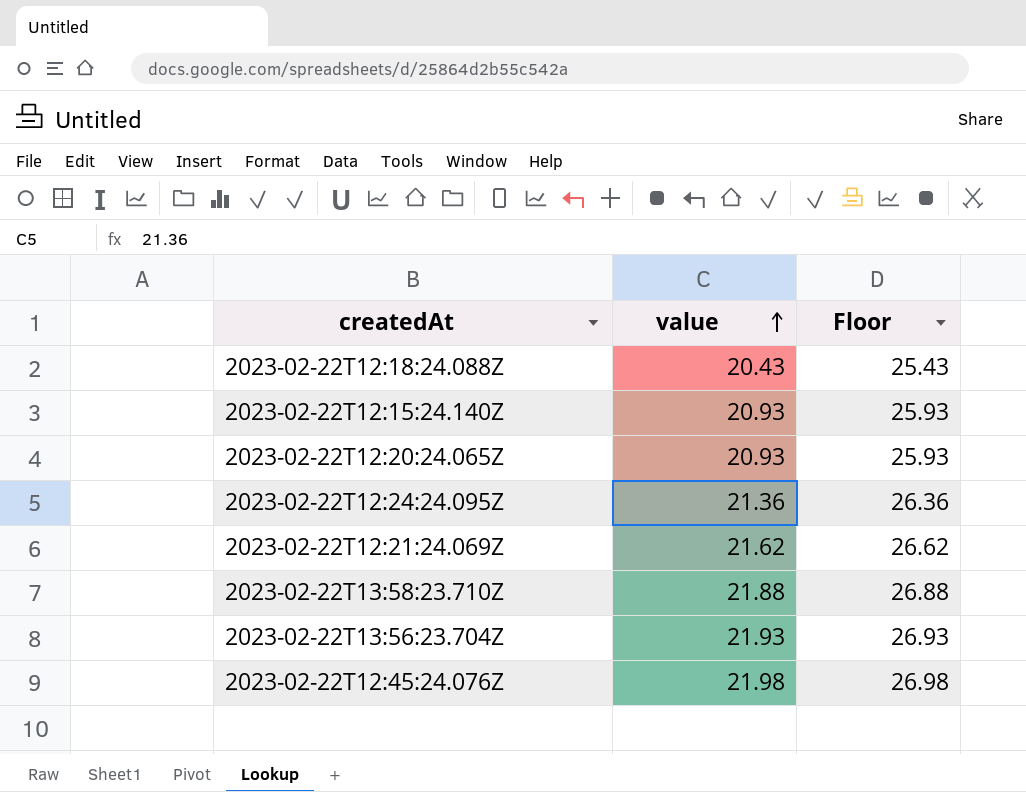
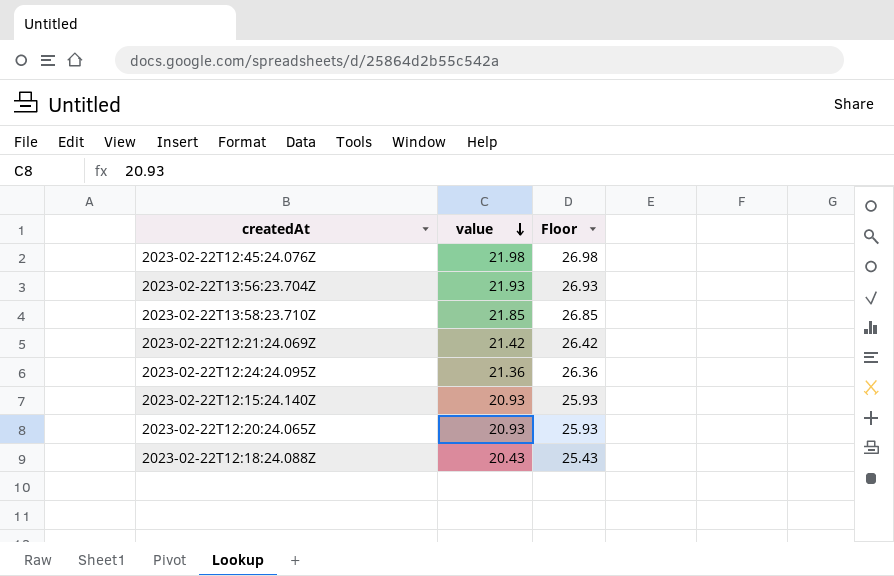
row order: value ascending -> value descending
2023-02-22T13:58:23.710Z | value: 21.88 -> 21.85
2023-02-22T13:58:23.710Z | Floor: 26.88 -> 26.85
2023-02-22T12:21:24.069Z | value: 21.62 -> 21.42
2023-02-22T12:21:24.069Z | Floor: 26.62 -> 26.42

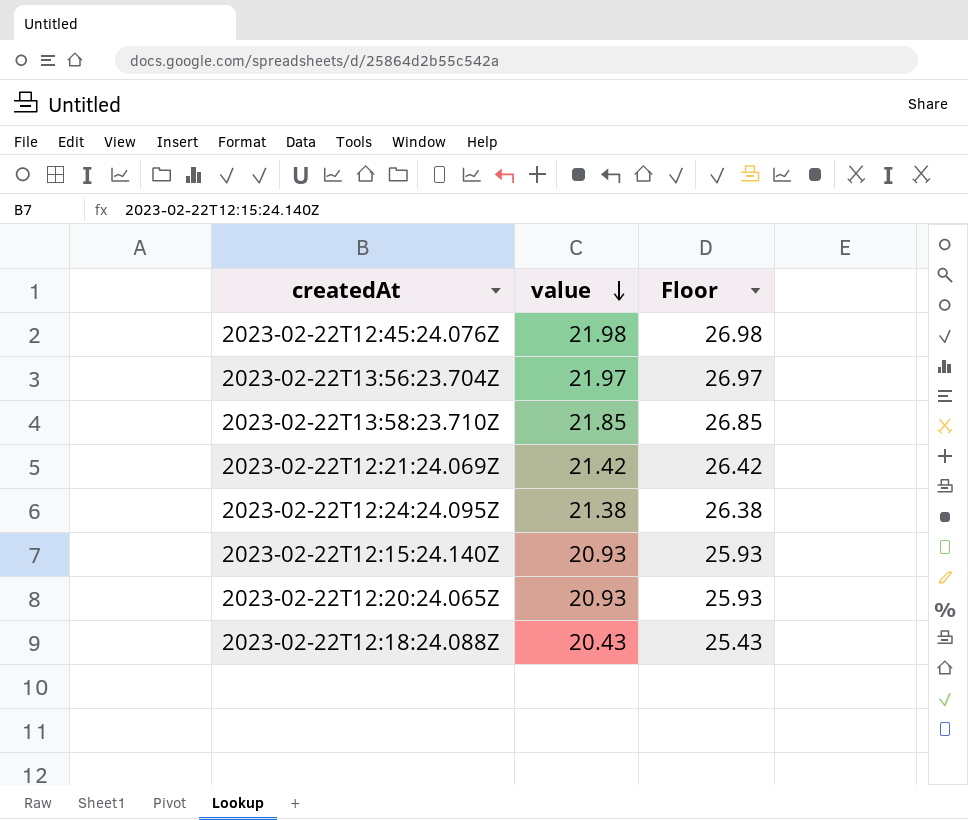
2023-02-22T13:56:23.704Z | value: 21.93 -> 21.97
2023-02-22T13:56:23.704Z | Floor: 26.93 -> 26.97
2023-02-22T12:24:24.095Z | value: 21.36 -> 21.38
2023-02-22T12:24:24.095Z | Floor: 26.36 -> 26.38

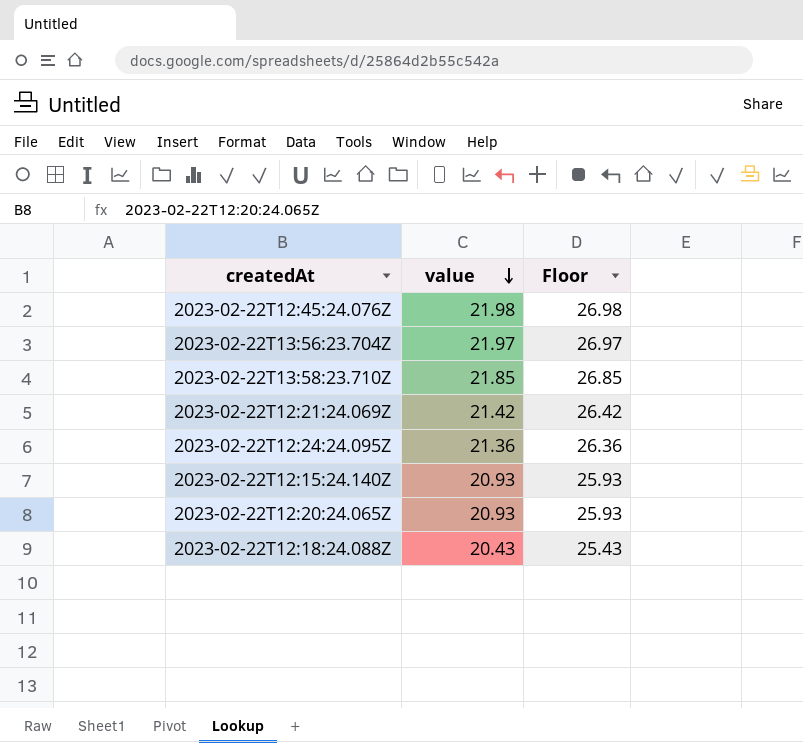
2023-02-22T12:24:24.095Z | value: 21.38 -> 21.36
2023-02-22T12:24:24.095Z | Floor: 26.38 -> 26.36

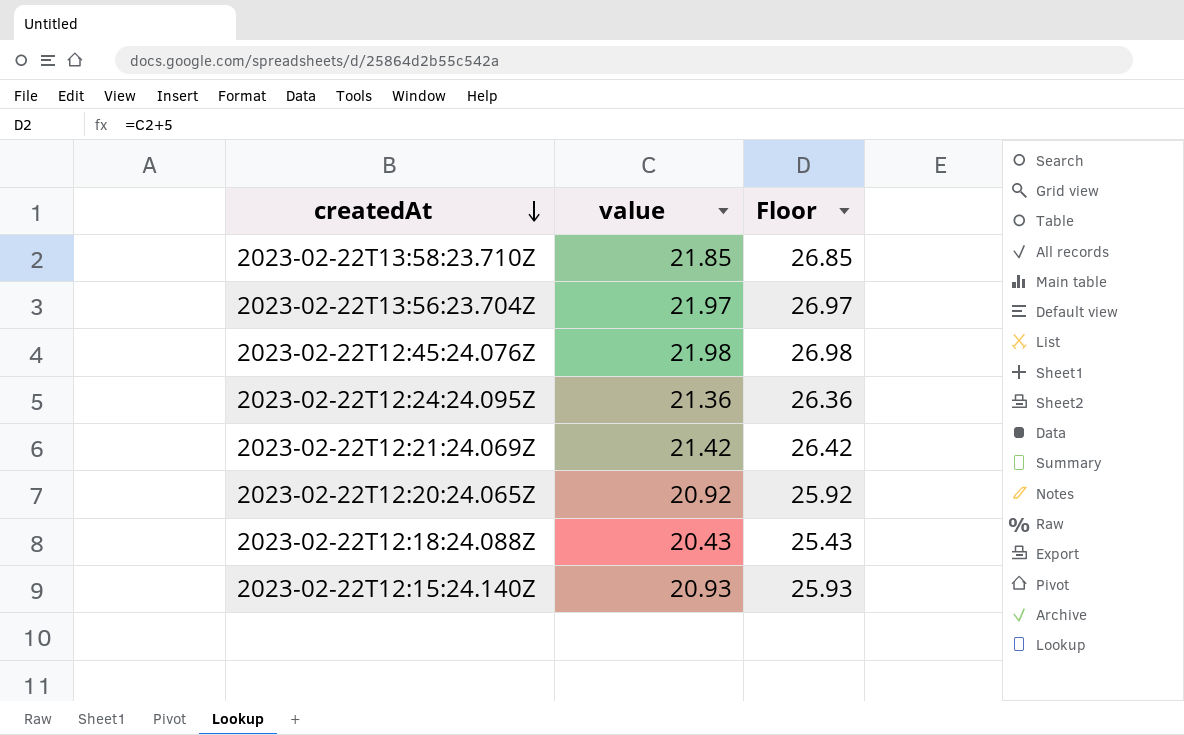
row order: value descending -> createdAt descending
2023-02-22T12:20:24.065Z | value: 20.93 -> 20.92
2023-02-22T12:20:24.065Z | Floor: 25.93 -> 25.92

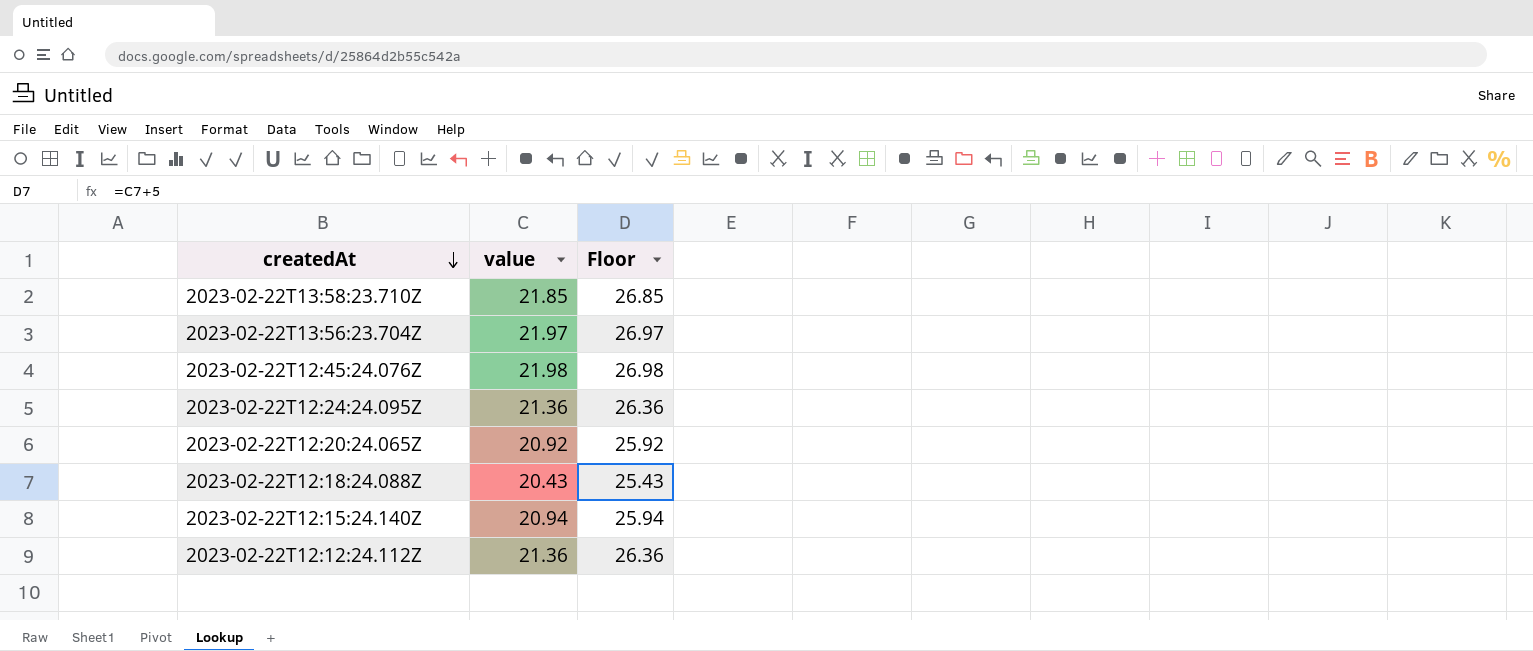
row 2023-02-22T12:21:24.069Z: 21.42 | 26.42 -> none
2023-02-22T12:15:24.140Z | value: 20.93 -> 20.94
2023-02-22T12:15:24.140Z | Floor: 25.93 -> 25.94
row 2023-02-22T12:12:24.112Z: none -> 21.36 | 26.36

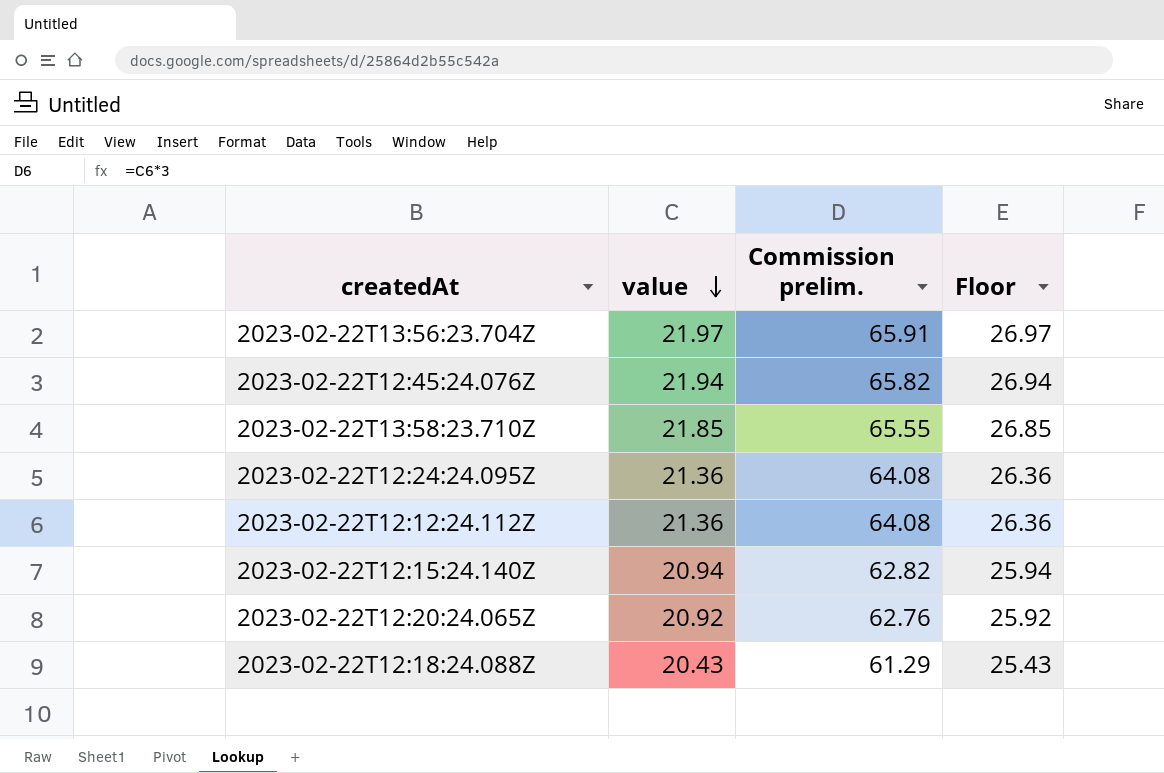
row order: createdAt descending -> value descending
column Commission prelim. | formula: none -> [value] * 3
2023-02-22T12:45:24.076Z | value: 21.98 -> 21.94
2023-02-22T12:45:24.076Z | Floor: 26.98 -> 26.94

